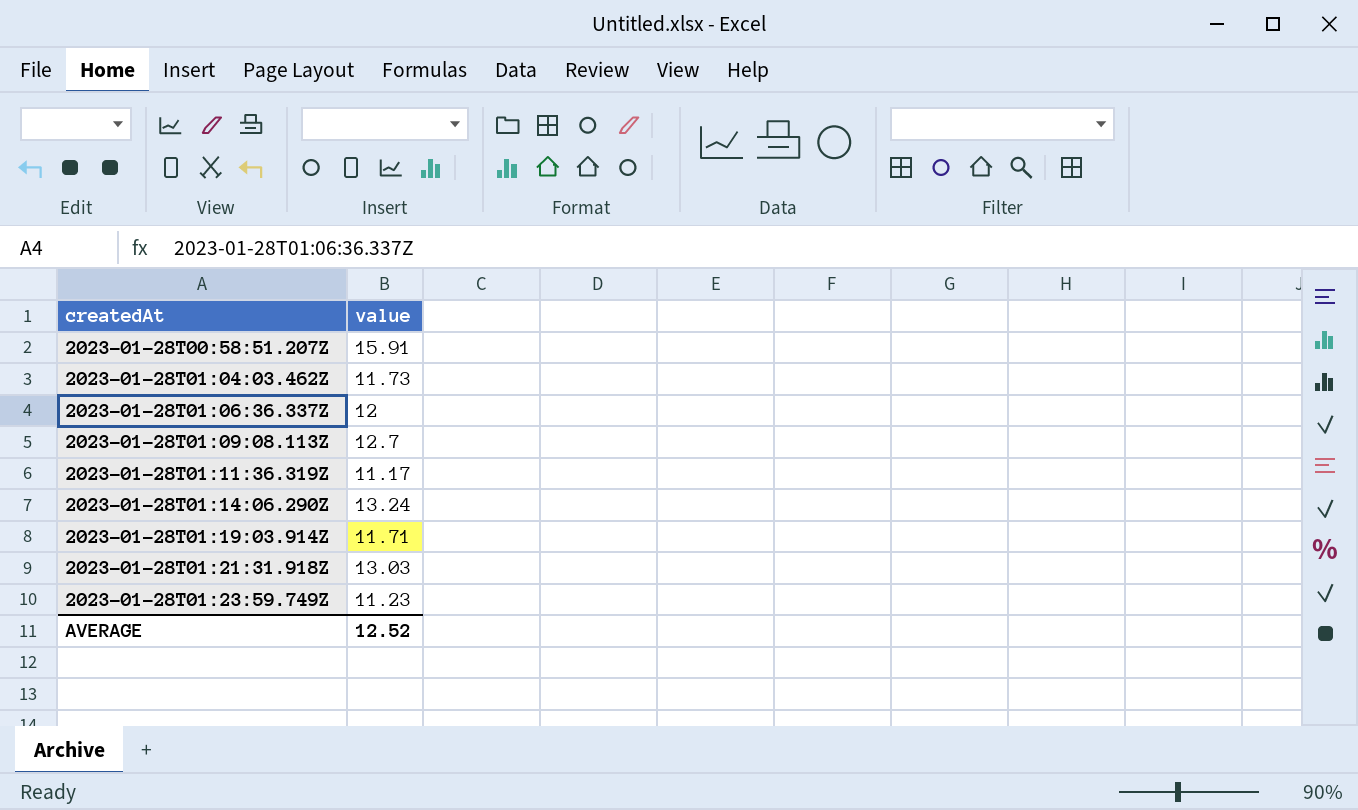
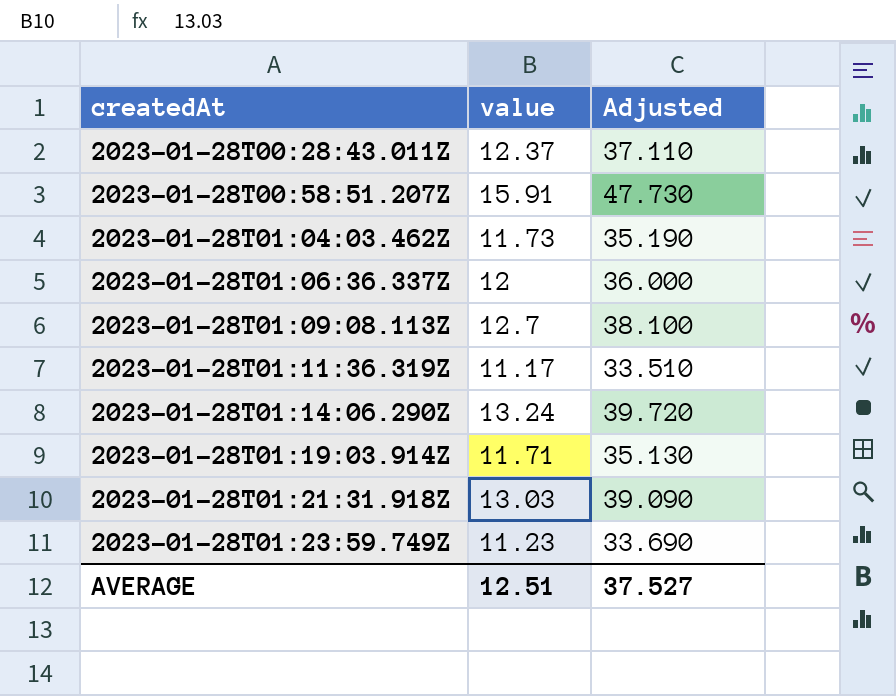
column Adjusted | formula: none -> [value] * 3
row 2023-01-28T00:28:43.011Z: none -> 12.37 | 37.110
AVERAGE | value: 12.52 -> 12.51

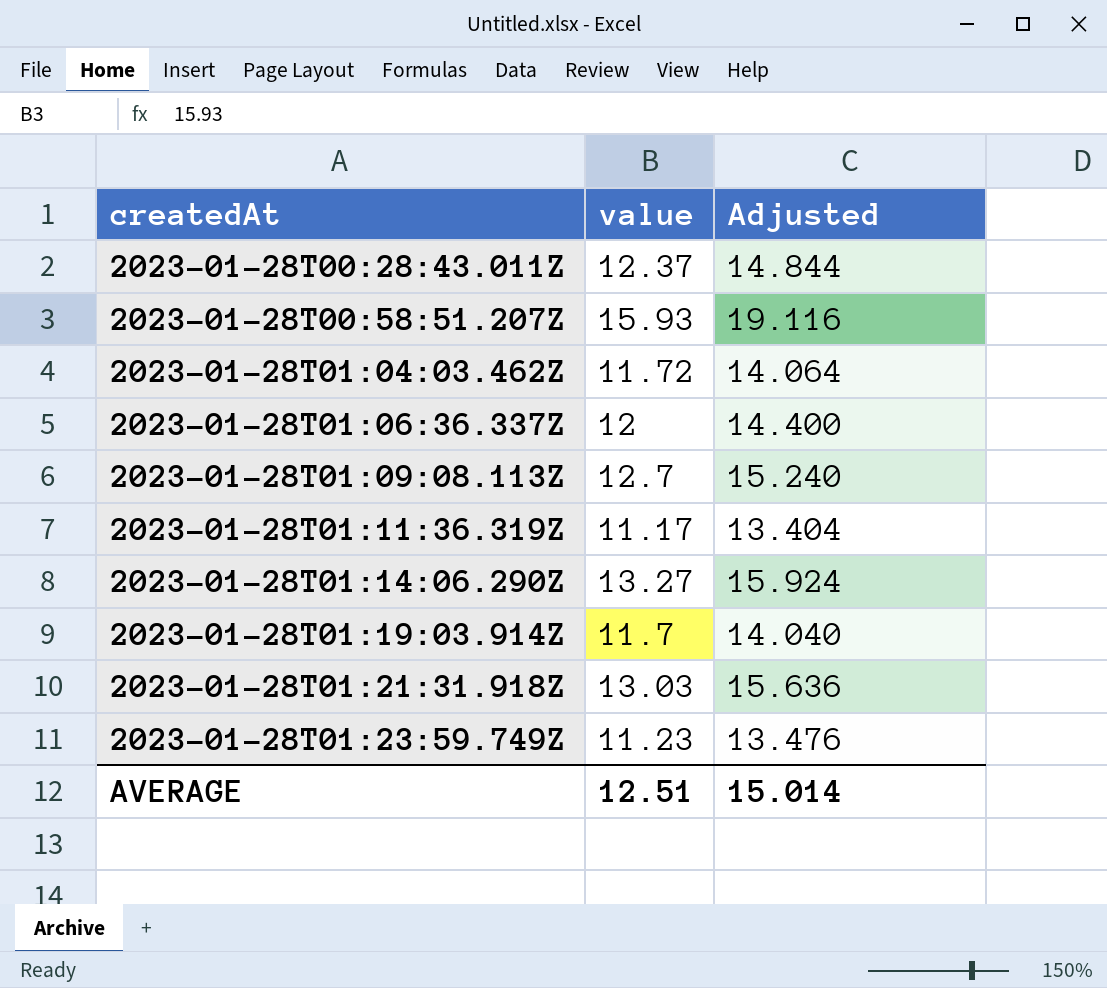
column Adjusted | formula: [value] * 3 -> [value] * 1.2
2023-01-28T00:58:51.207Z | value: 15.91 -> 15.93
2023-01-28T01:04:03.462Z | value: 11.73 -> 11.72
2023-01-28T01:14:06.290Z | value: 13.24 -> 13.27
2023-01-28T01:19:03.914Z | value: 11.71 -> 11.7
AVERAGE | Adjusted: 37.527 -> 15.014

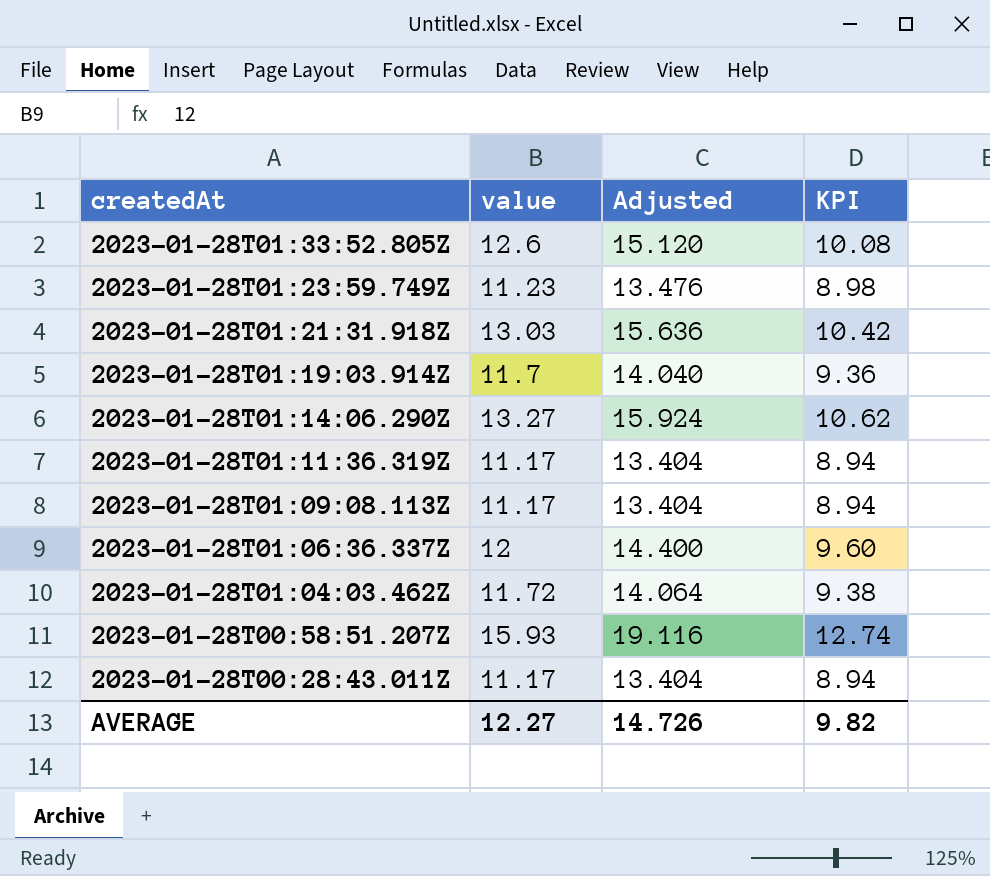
row order: createdAt ascending -> createdAt descending
column KPI | formula: none -> [value] * 0.8
row 2023-01-28T01:33:52.805Z: none -> 12.6 | 15.120 | 10.08
2023-01-28T01:09:08.113Z | value: 12.7 -> 11.17
2023-01-28T01:09:08.113Z | Adjusted: 15.240 -> 13.404
2023-01-28T00:28:43.011Z | value: 12.37 -> 11.17
2023-01-28T00:28:43.011Z | Adjusted: 14.844 -> 13.404
AVERAGE | value: 12.51 -> 12.27
AVERAGE | Adjusted: 15.014 -> 14.726

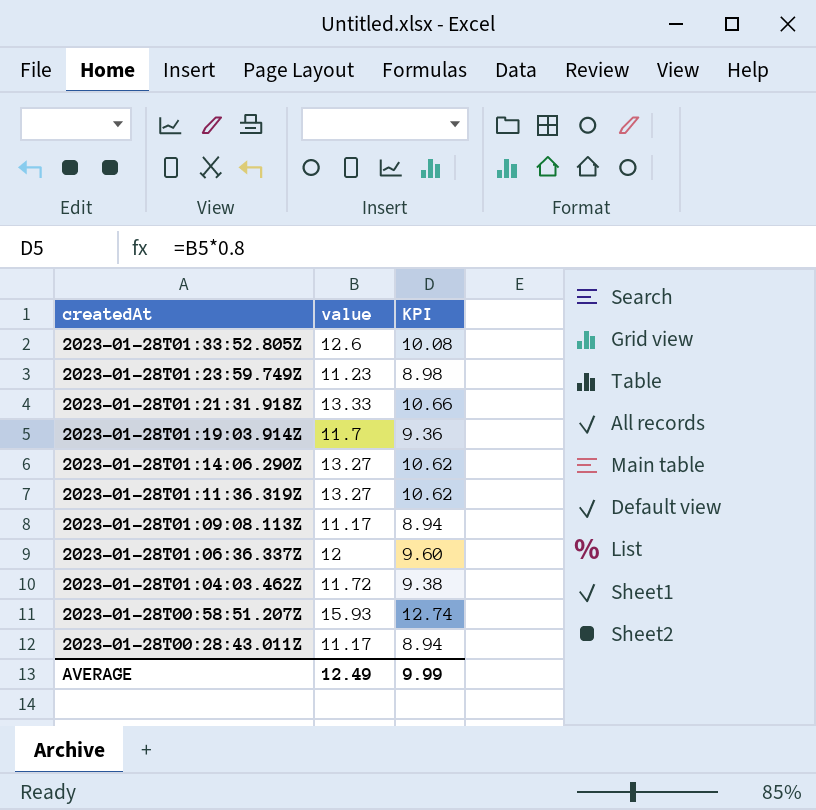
column Adjusted | formula: [value] * 1.2 -> none
2023-01-28T01:21:31.918Z | value: 13.03 -> 13.33
2023-01-28T01:21:31.918Z | KPI: 10.42 -> 10.66
2023-01-28T01:11:36.319Z | value: 11.17 -> 13.27
2023-01-28T01:11:36.319Z | KPI: 8.94 -> 10.62
AVERAGE | value: 12.27 -> 12.49
AVERAGE | KPI: 9.82 -> 9.99

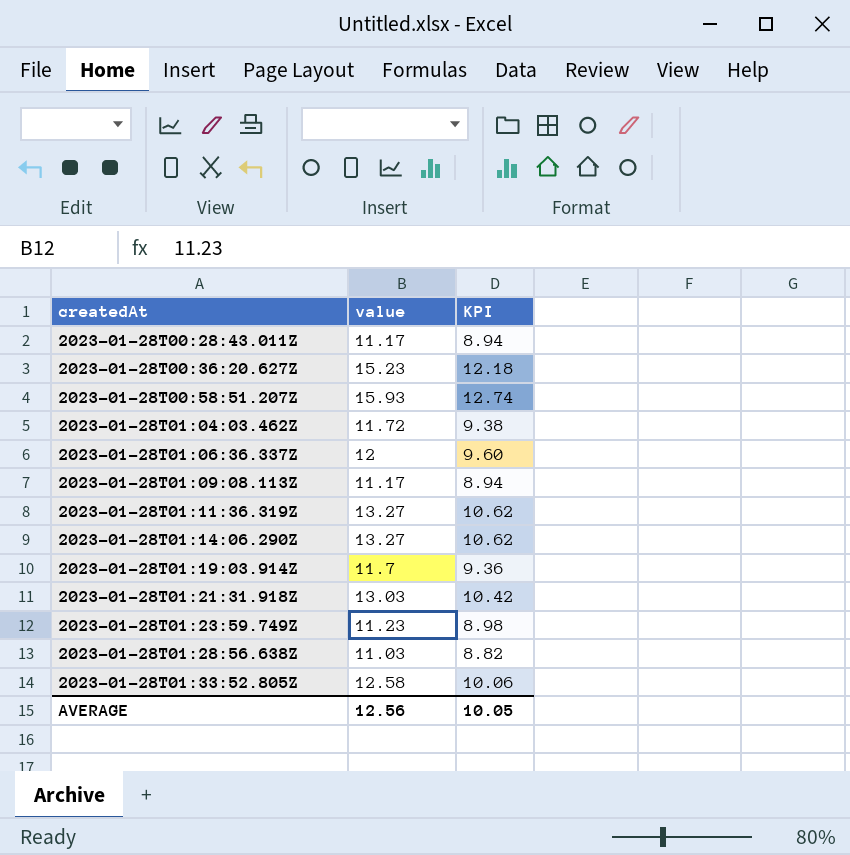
row order: createdAt descending -> createdAt ascending
row 2023-01-28T00:36:20.627Z: none -> 15.23 | 12.18
2023-01-28T01:21:31.918Z | value: 13.33 -> 13.03
2023-01-28T01:21:31.918Z | KPI: 10.66 -> 10.42
row 2023-01-28T01:28:56.638Z: none -> 11.03 | 8.82
2023-01-28T01:33:52.805Z | value: 12.6 -> 12.58
2023-01-28T01:33:52.805Z | KPI: 10.08 -> 10.06
AVERAGE | value: 12.49 -> 12.56
AVERAGE | KPI: 9.99 -> 10.05

